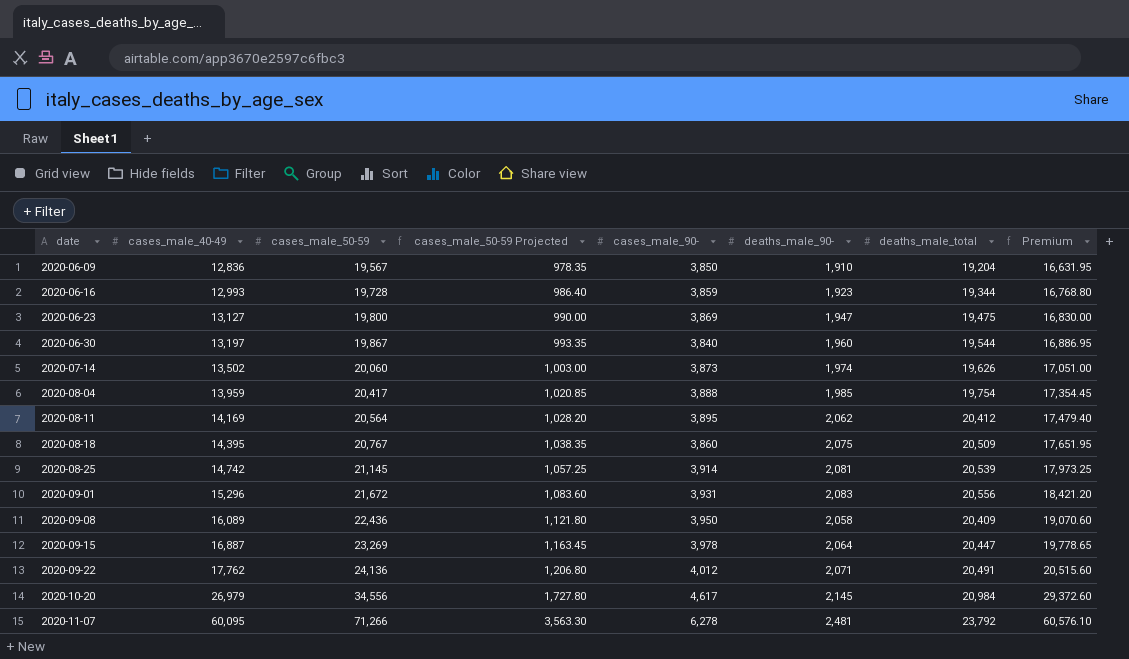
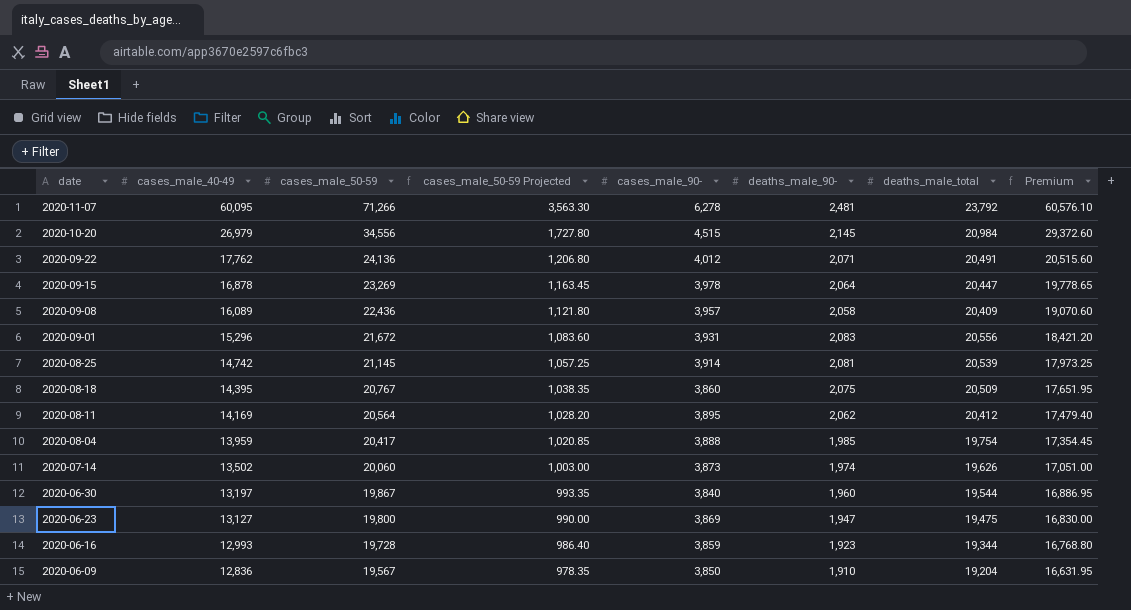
row order: date ascending -> date descending
2020-10-20 | cases_male_90-: 4,617 -> 4,515
2020-09-15 | cases_male_40-49: 16,887 -> 16,878
2020-09-08 | cases_male_90-: 3,950 -> 3,957

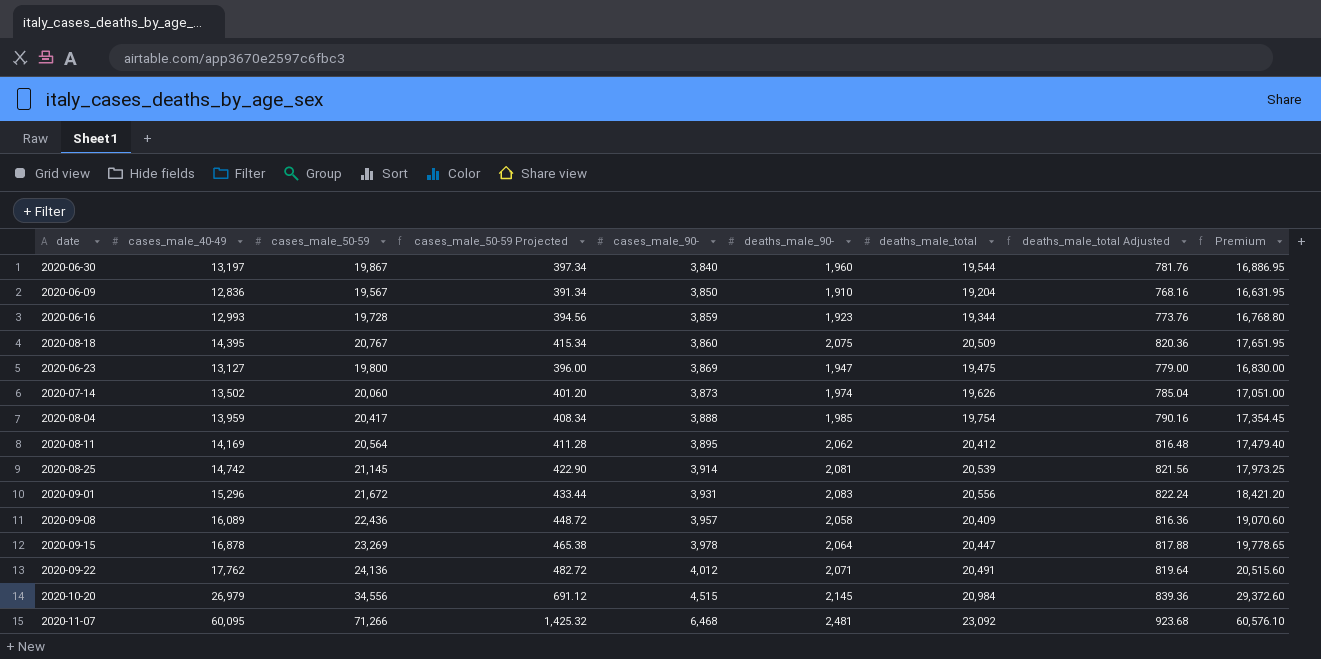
row order: date descending -> cases_male_90- ascending
column cases_male_50-59 Projected | formula: [cases_male_50-59] * 0.05 -> [cases_male_50-59] * 0.02
column deaths_male_total Adjusted | formula: none -> [deaths_male_total] * 0.04
2020-11-07 | cases_male_90-: 6,278 -> 6,468
2020-11-07 | deaths_male_total: 23,792 -> 23,092

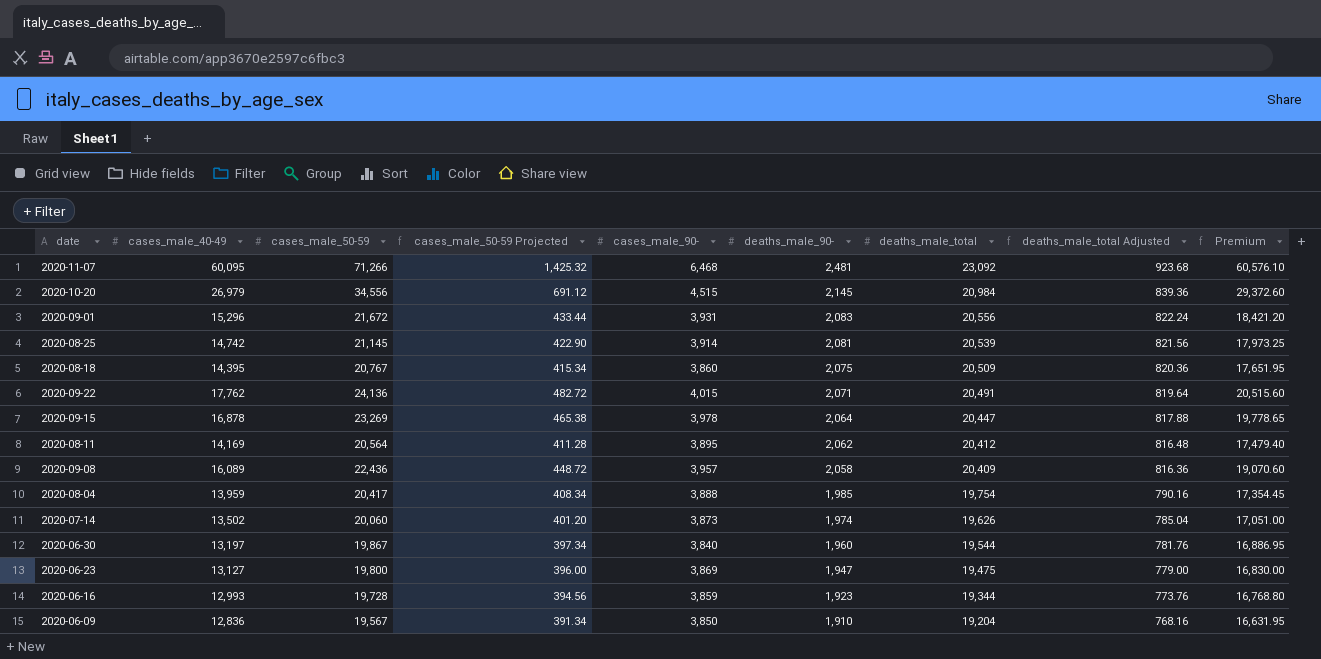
row order: cases_male_90- ascending -> deaths_male_90- descending
2020-09-22 | cases_male_90-: 4,012 -> 4,015

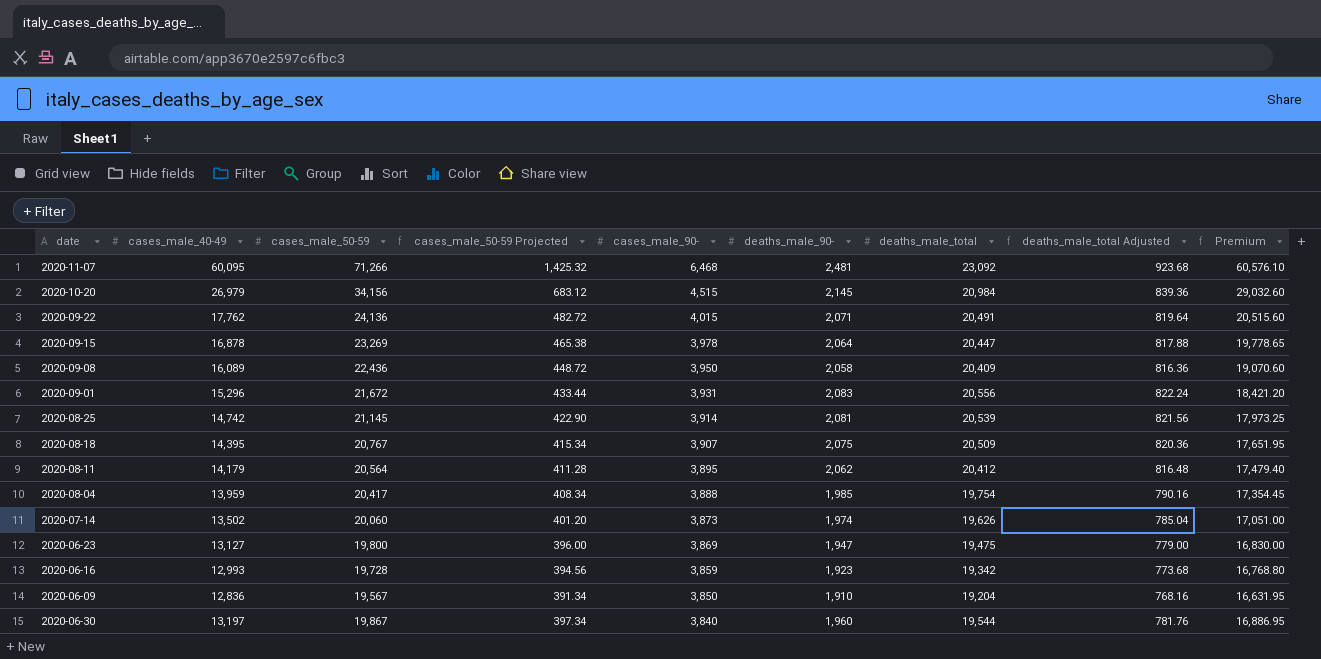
row order: deaths_male_90- descending -> cases_male_90- descending
2020-10-20 | cases_male_50-59: 34,556 -> 34,156
2020-10-20 | cases_male_50-59 Projected: 691.12 -> 683.12
2020-10-20 | Premium: 29,372.60 -> 29,032.60
2020-09-08 | cases_male_90-: 3,957 -> 3,950
2020-08-18 | cases_male_90-: 3,860 -> 3,907
2020-08-11 | cases_male_40-49: 14,169 -> 14,179
2020-06-16 | deaths_male_total: 19,344 -> 19,342
2020-06-16 | deaths_male_total Adjusted: 773.76 -> 773.68

